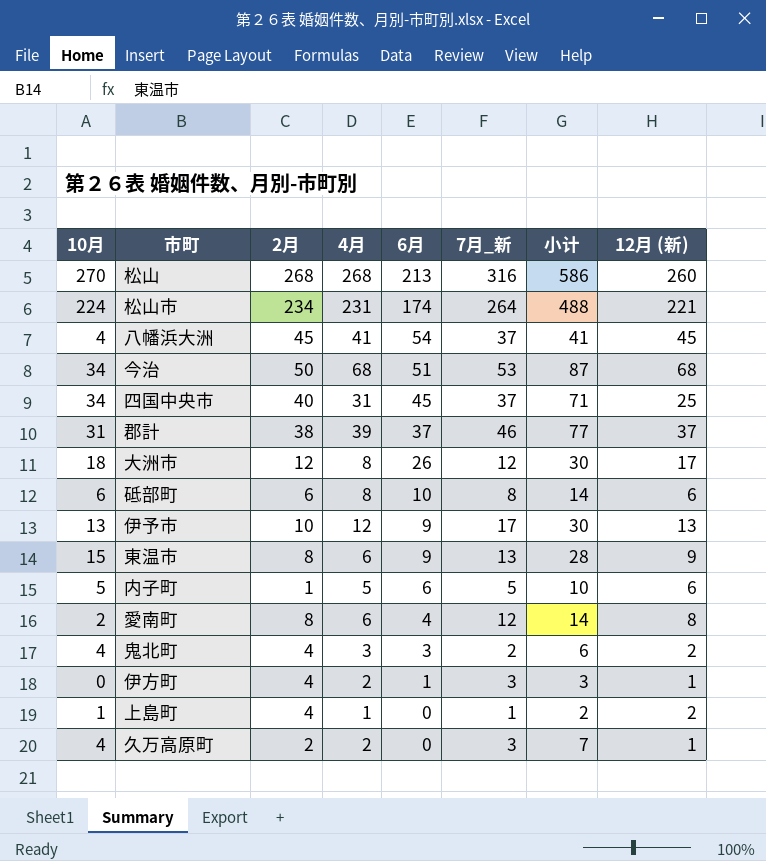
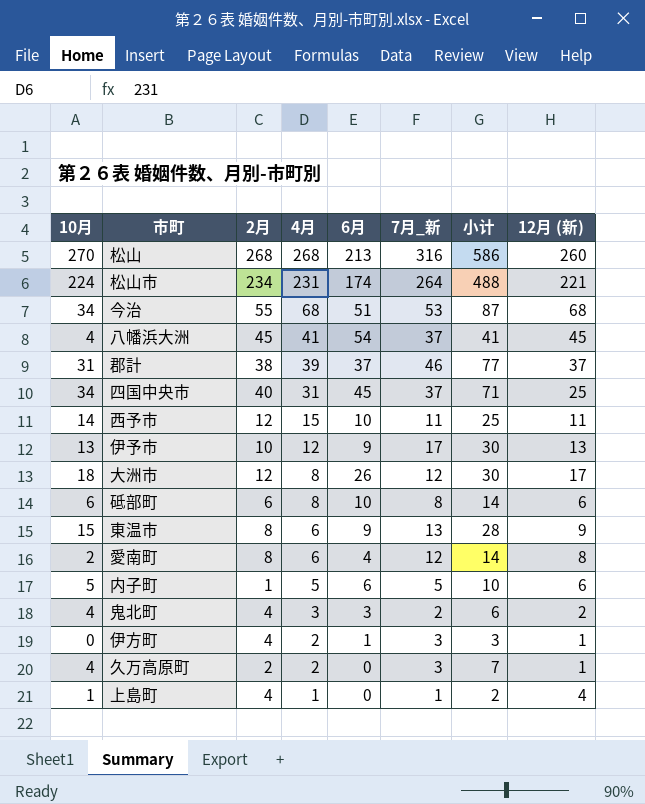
row order: 6月 descending -> 4月 descending
今治 | 2月: 50 -> 55
row 西予市: none -> 14 | 12 | 15 | 10 | 11 | 25 | 11
上島町 | 12月 (新): 2 -> 4

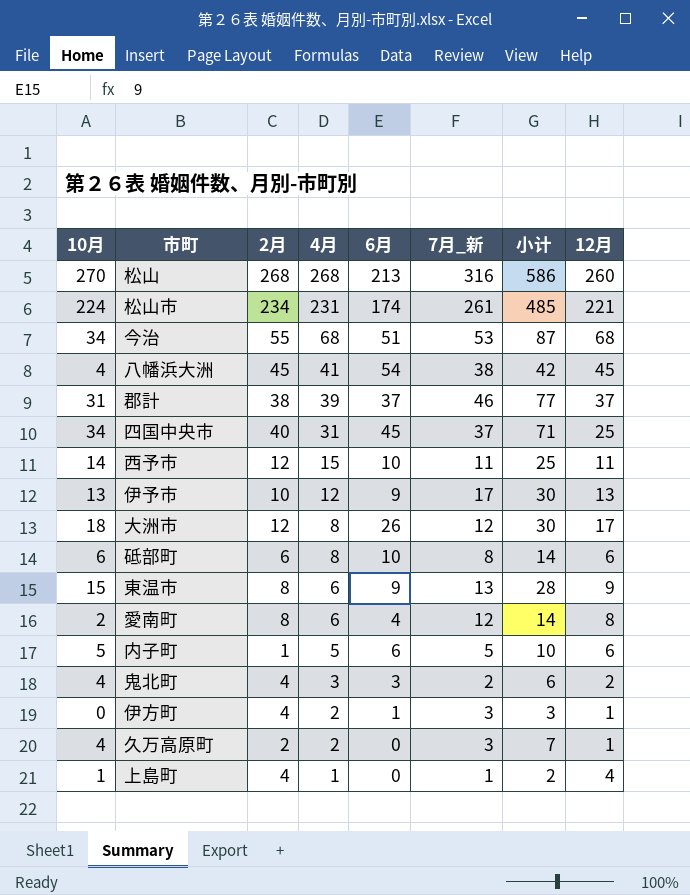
column name: 12月 (新) -> 12月
松山市 | 7月_新: 264 -> 261
松山市 | 小计: 488 -> 485
八幡浜大洲 | 7月_新: 37 -> 38
八幡浜大洲 | 小计: 41 -> 42

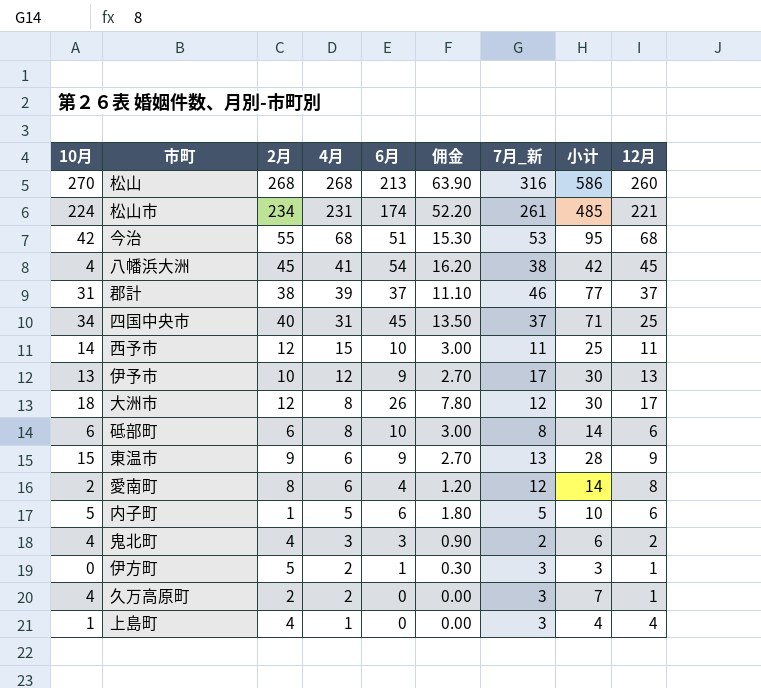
column 佣金 | formula: none -> [6月] * 0.3
今治 | 10月: 34 -> 42
今治 | 小计: 87 -> 95
東温市 | 2月: 8 -> 9
伊方町 | 2月: 4 -> 5
上島町 | 7月_新: 1 -> 3
上島町 | 小计: 2 -> 4

